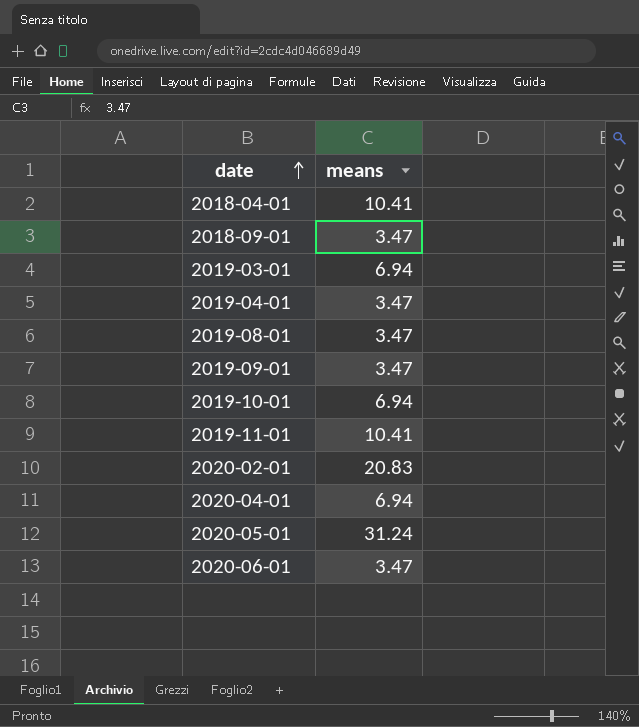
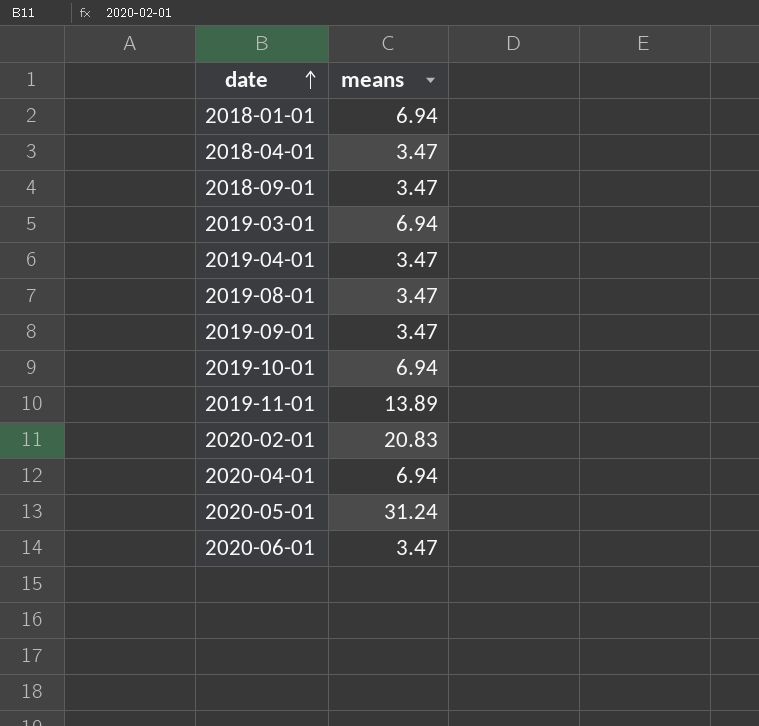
row 2018-01-01: none -> 6.94
2018-04-01 | means: 10.41 -> 3.47
2019-11-01 | means: 10.41 -> 13.89

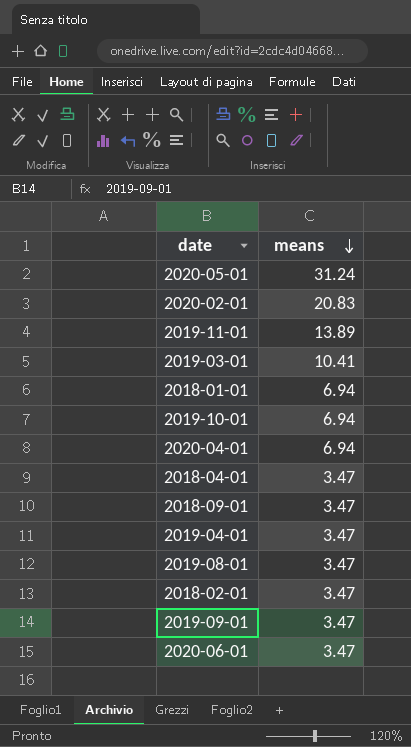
row order: date ascending -> means descending
2019-03-01 | means: 6.94 -> 10.41
row 2018-02-01: none -> 3.47

